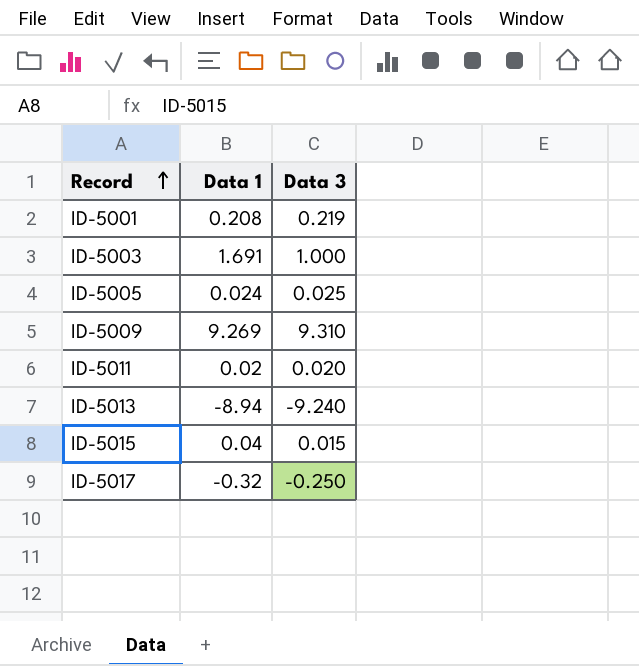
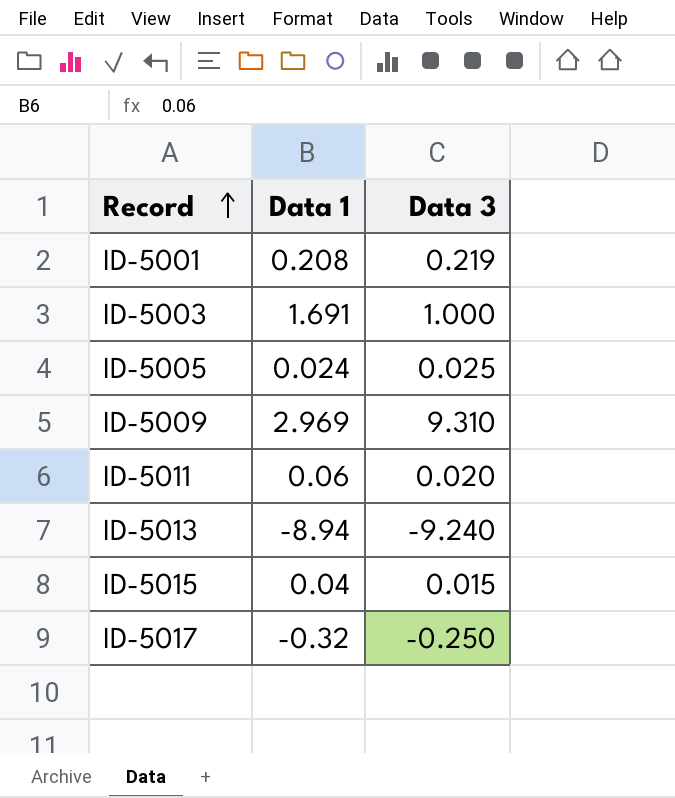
ID-5009 | Data 1: 9.269 -> 2.969
ID-5011 | Data 1: 0.02 -> 0.06

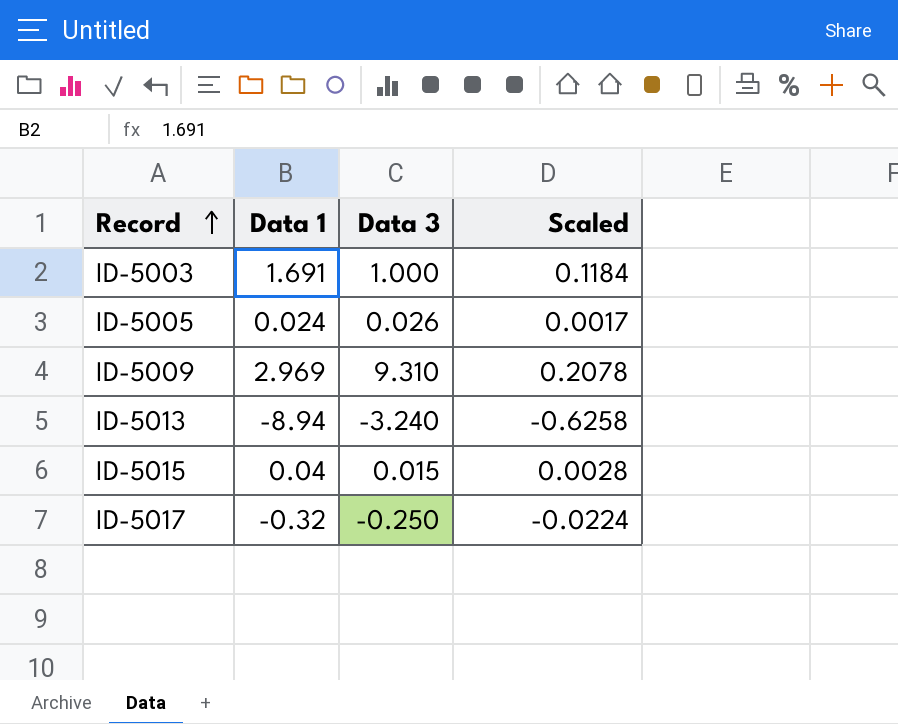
column Scaled | formula: none -> [Data 1] * 0.07
row ID-5001: 0.208 | 0.219 -> none
row ID-5011: 0.06 | 0.020 -> none
ID-5005 | Data 3: 0.025 -> 0.026
ID-5013 | Data 3: -9.240 -> -3.240

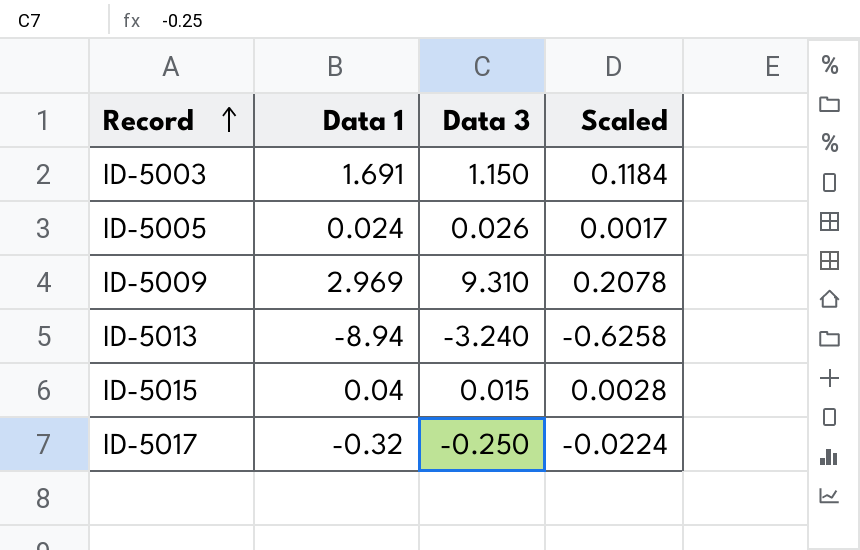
ID-5003 | Data 3: 1.000 -> 1.150

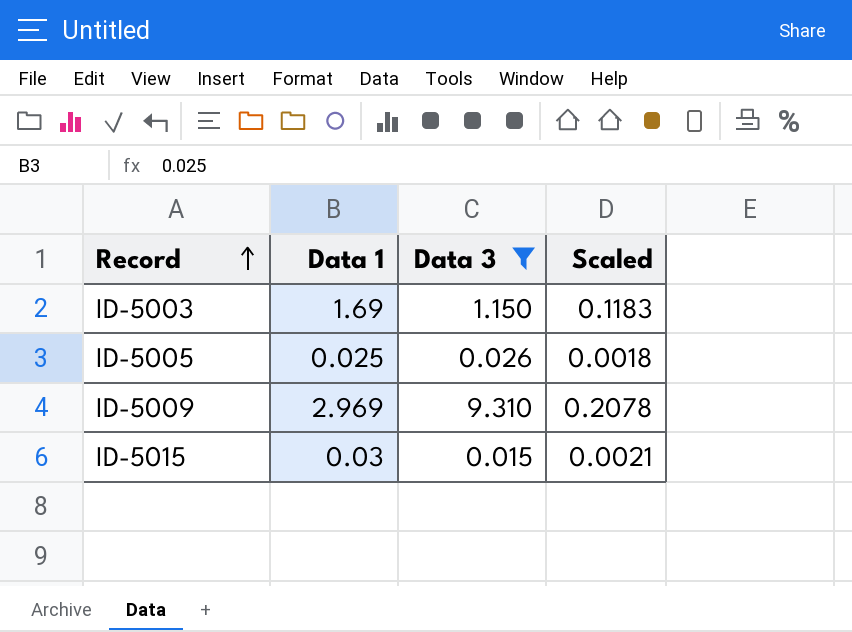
filter: none -> Data 3 >= 0.015
ID-5003 | Data 1: 1.691 -> 1.69
ID-5003 | Scaled: 0.1184 -> 0.1183
ID-5005 | Data 1: 0.024 -> 0.025
ID-5005 | Scaled: 0.0017 -> 0.0018
ID-5015 | Data 1: 0.04 -> 0.03
ID-5015 | Scaled: 0.0028 -> 0.0021

